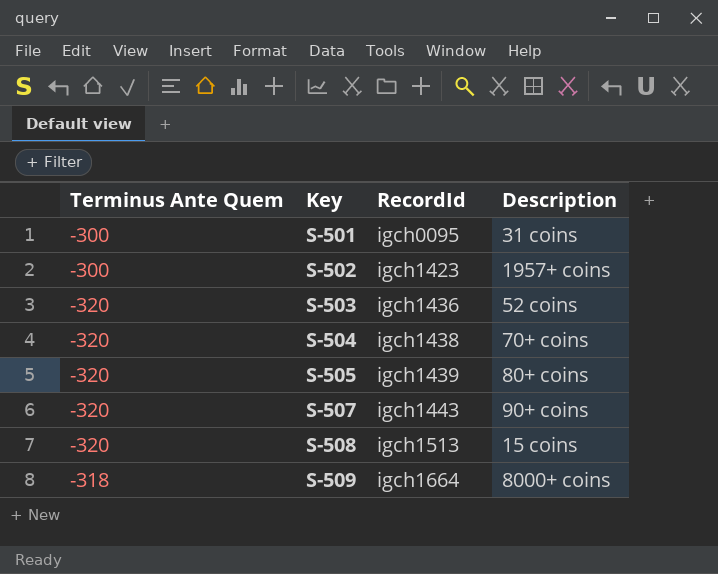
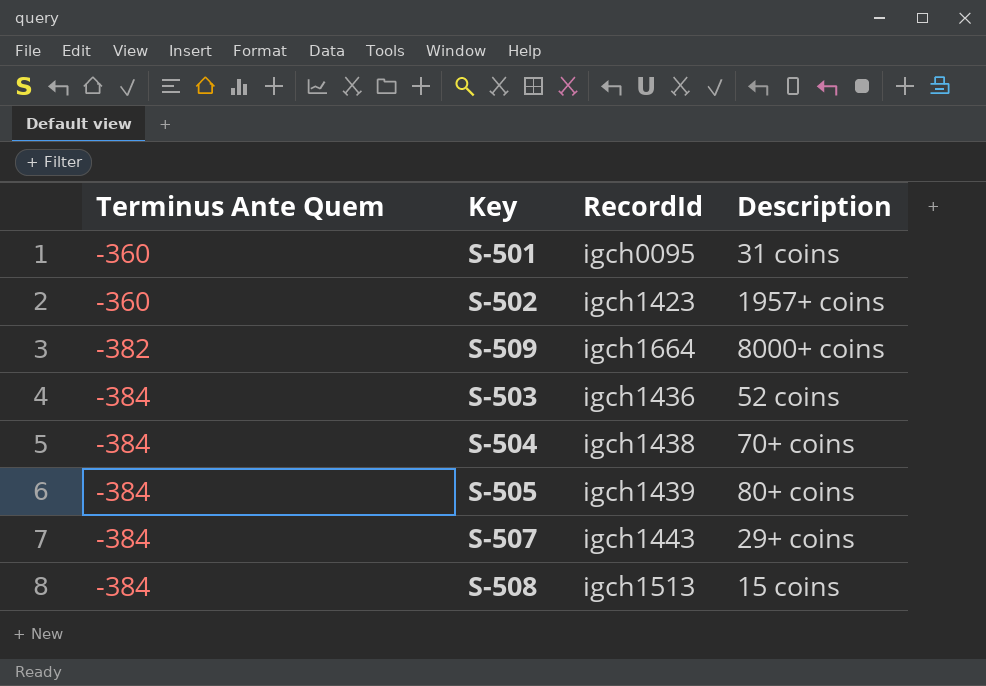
row order: Key ascending -> Terminus Ante Quem descending
S-501 | Terminus Ante Quem: -300 -> -360
S-502 | Terminus Ante Quem: -300 -> -360
S-509 | Terminus Ante Quem: -318 -> -382
S-503 | Terminus Ante Quem: -320 -> -384
S-504 | Terminus Ante Quem: -320 -> -384
S-505 | Terminus Ante Quem: -320 -> -384
S-507 | Terminus Ante Quem: -320 -> -384
S-507 | Description: 90+ coins -> 29+ coins
S-508 | Terminus Ante Quem: -320 -> -384

